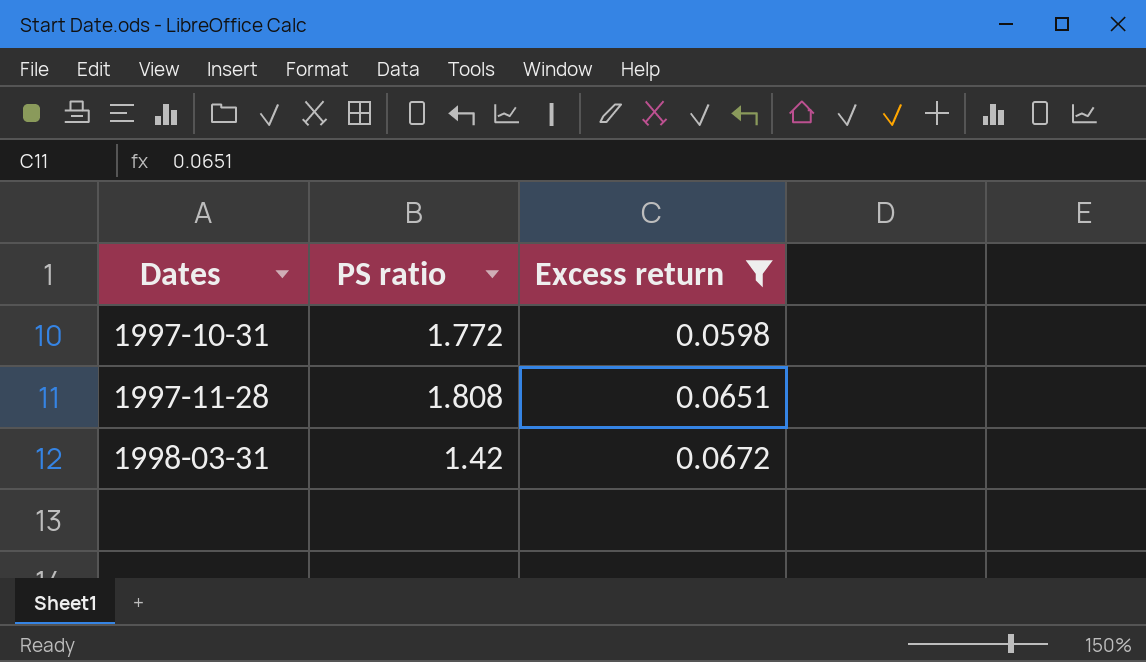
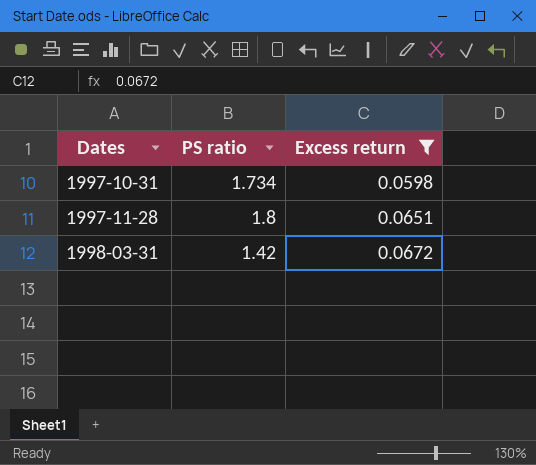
1997-10-31 | PS ratio: 1.772 -> 1.734
1997-11-28 | PS ratio: 1.808 -> 1.8

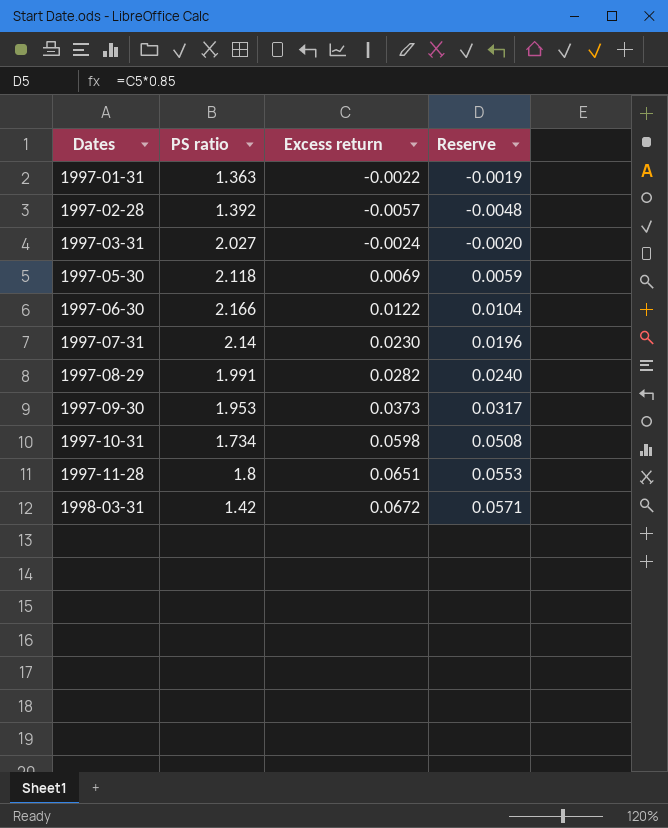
filter: Excess return >= 0.0598 -> none
column Reserve | formula: none -> [Excess return] * 0.85

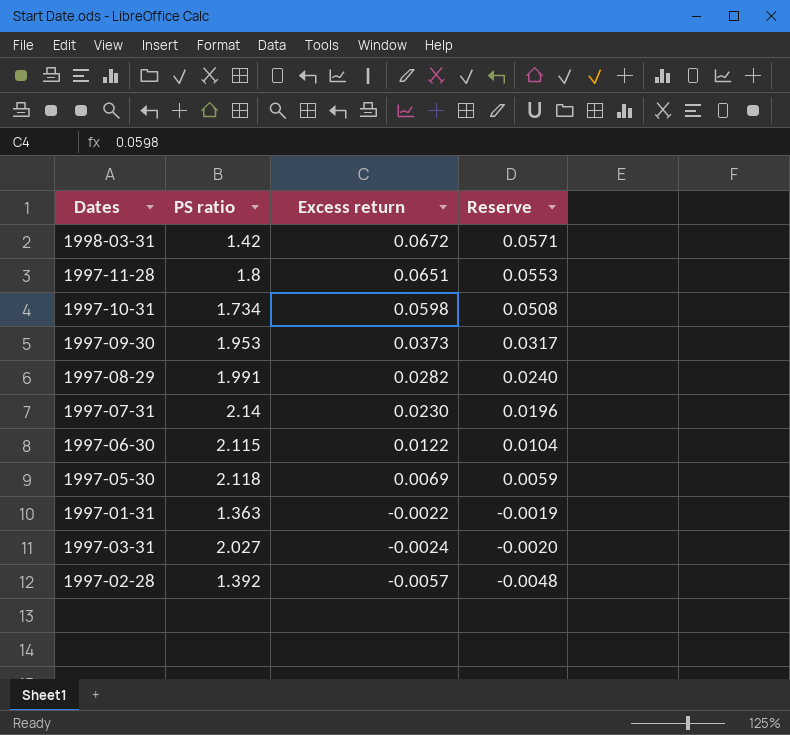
row order: Dates ascending -> Excess return descending
1997-06-30 | PS ratio: 2.166 -> 2.115

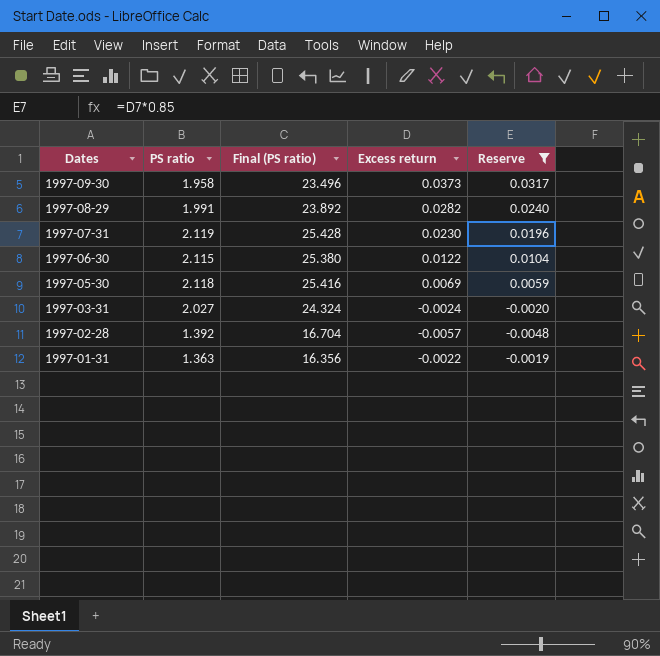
filter: none -> Reserve <= 0.0317
row order: Excess return descending -> Dates descending
column Final (PS ratio) | formula: none -> [PS ratio] * 12
1997-09-30 | PS ratio: 1.953 -> 1.958
1997-07-31 | PS ratio: 2.14 -> 2.119

